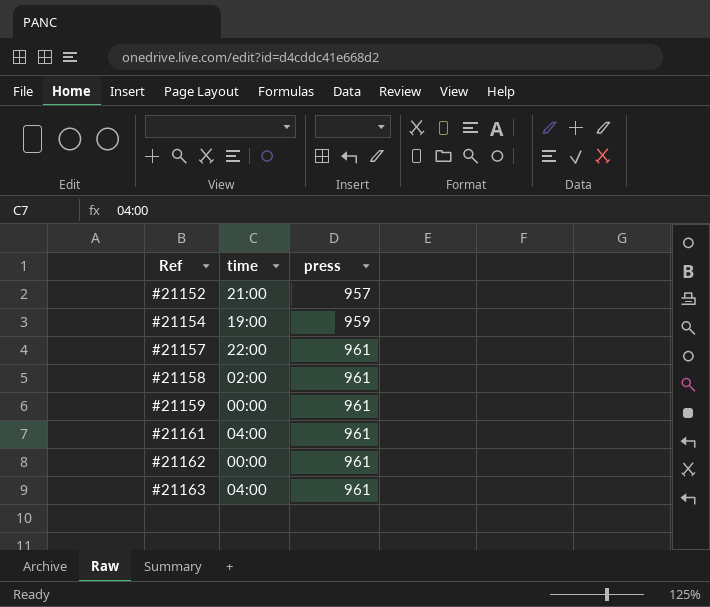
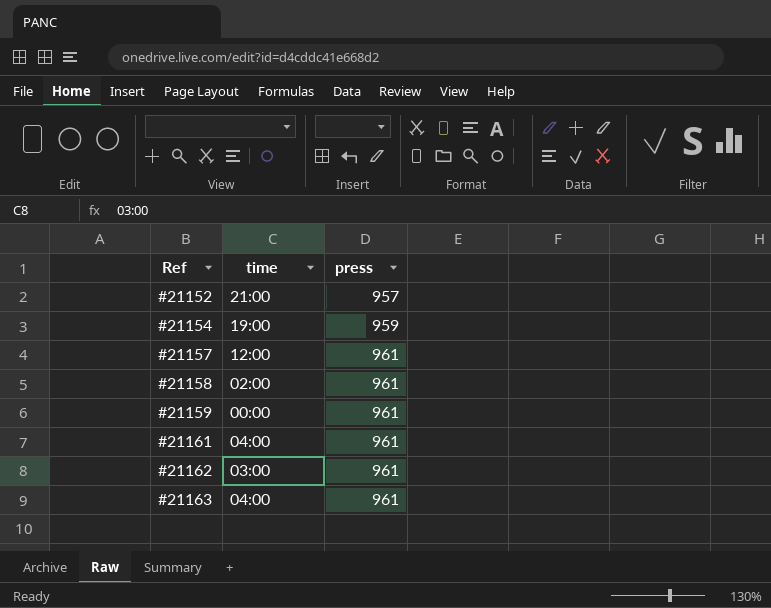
#21157 | time: 22:00 -> 12:00
#21162 | time: 00:00 -> 03:00

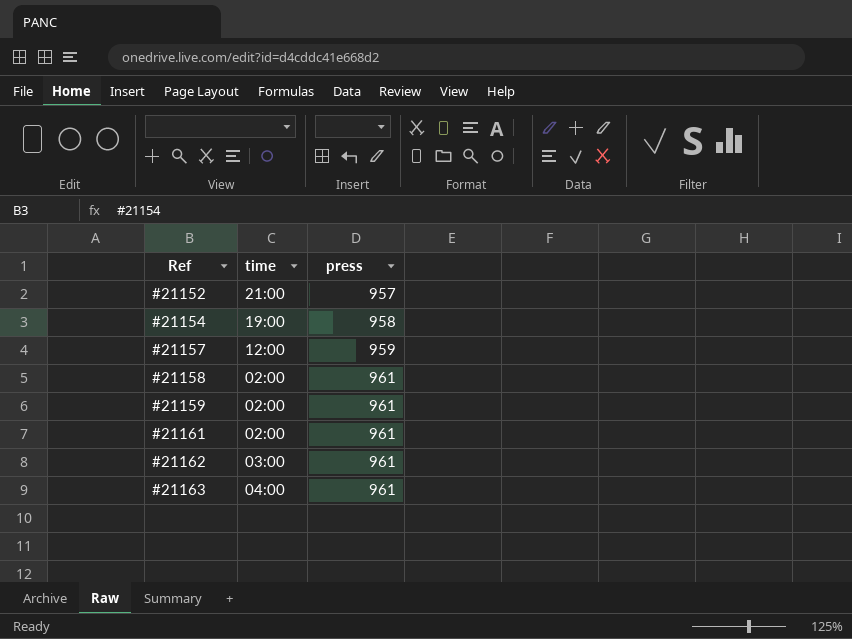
#21154 | press: 959 -> 958
#21157 | press: 961 -> 959
#21159 | time: 00:00 -> 02:00
#21161 | time: 04:00 -> 02:00

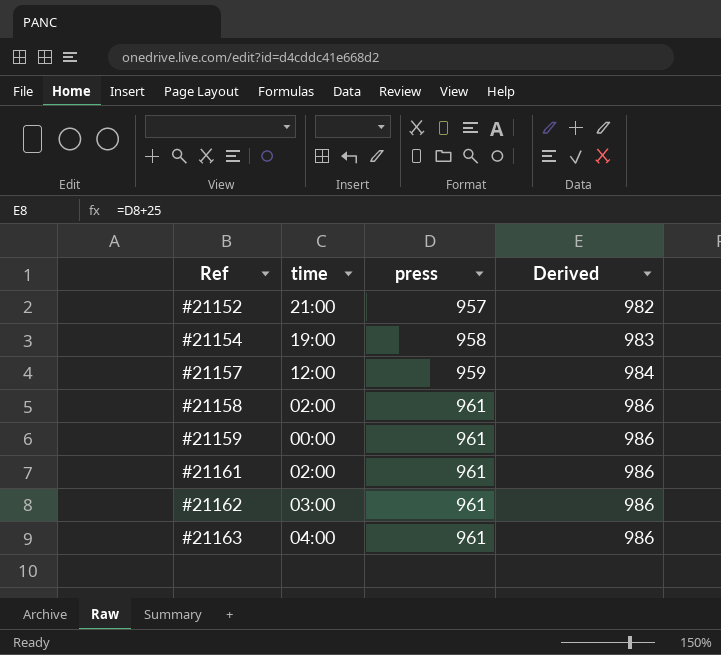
column Derived | formula: none -> [press] + 25
#21159 | time: 02:00 -> 00:00

